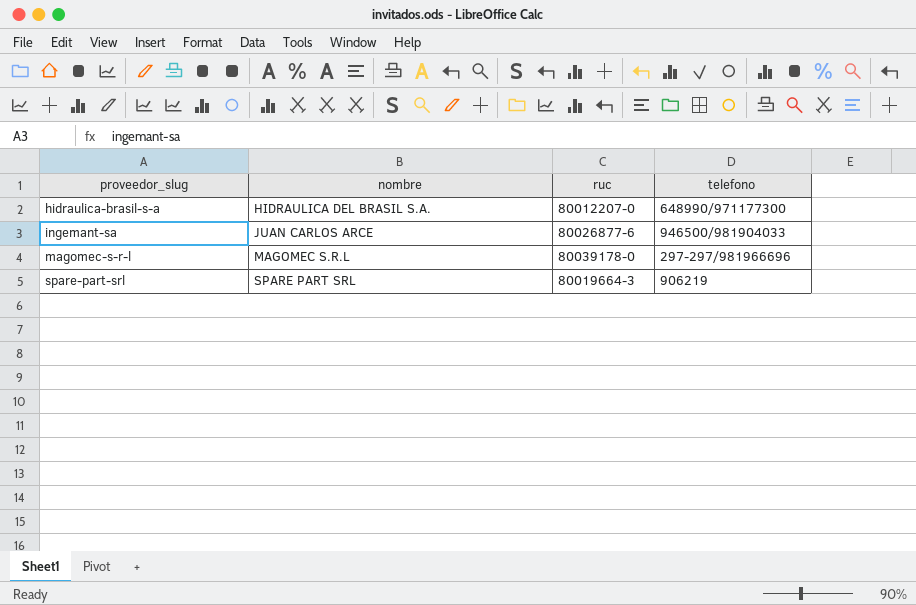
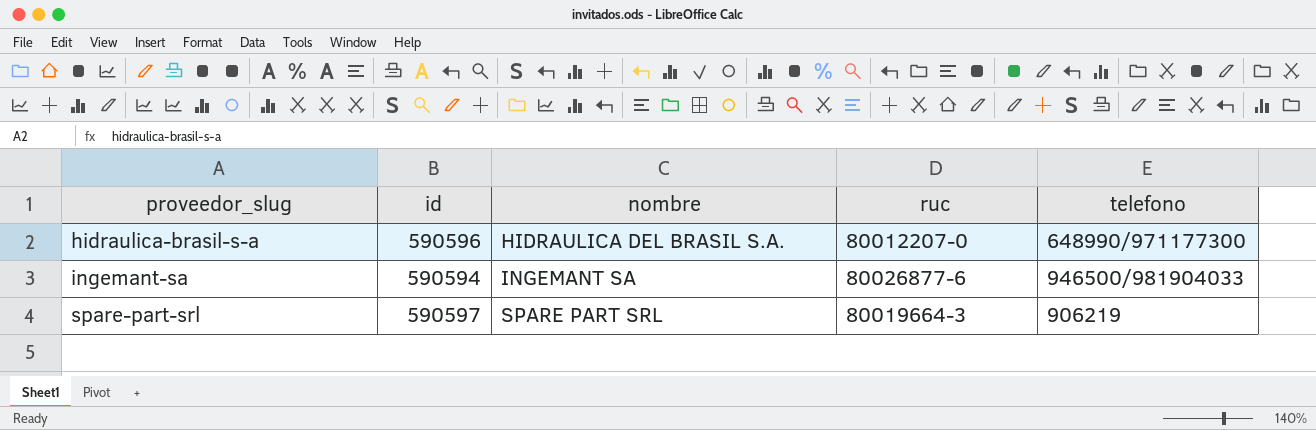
column id | position: none -> 2
row magomec-s-r-l: MAGOMEC S.R.L | 80039178-0 | 297-297/981966696 -> none
ingemant-sa | nombre: JUAN CARLOS ARCE -> INGEMANT SA

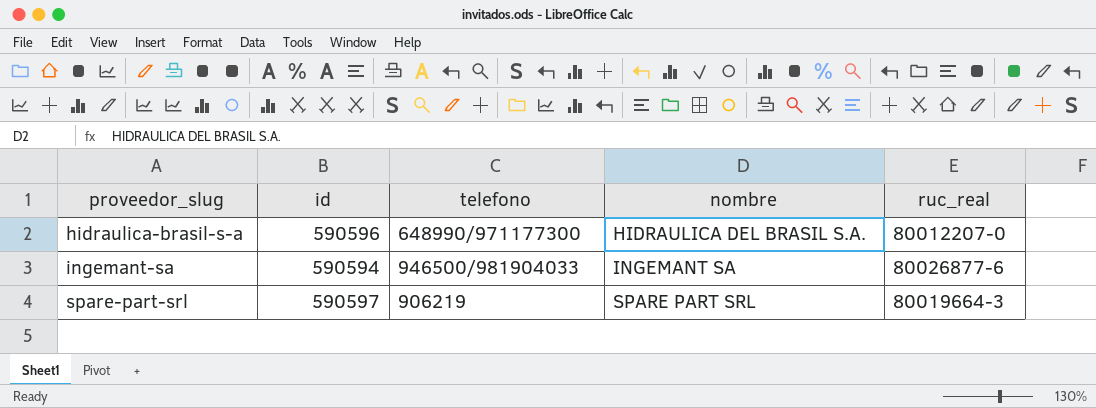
column telefono | position: 5 -> 3
column name: ruc -> ruc_real

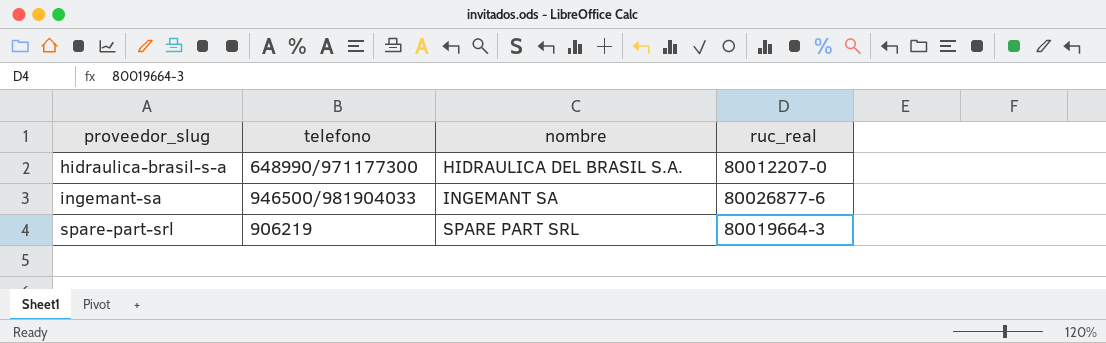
column id | position: 2 -> none

